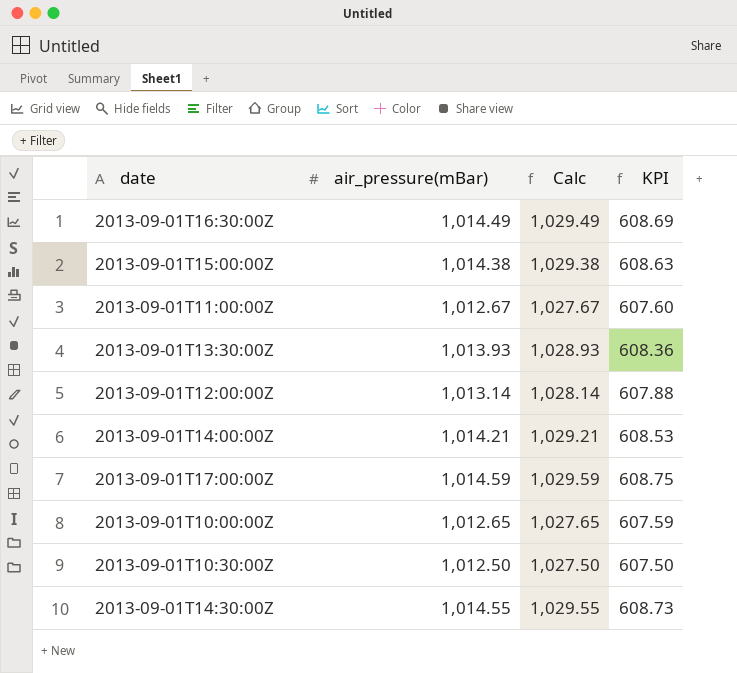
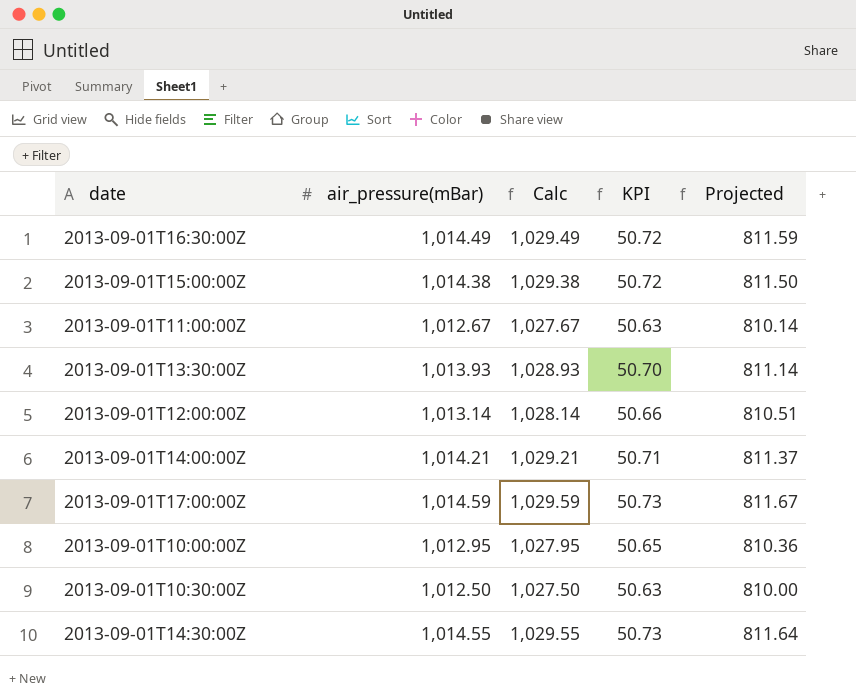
column KPI | formula: [air_pressure(mBar)] * 0.6 -> [air_pressure(mBar)] * 0.05
column Projected | formula: none -> [air_pressure(mBar)] * 0.8
2013-09-01T10:00:00Z | air_pressure(mBar): 1,012.65 -> 1,012.95
2013-09-01T10:00:00Z | Calc: 1,027.65 -> 1,027.95

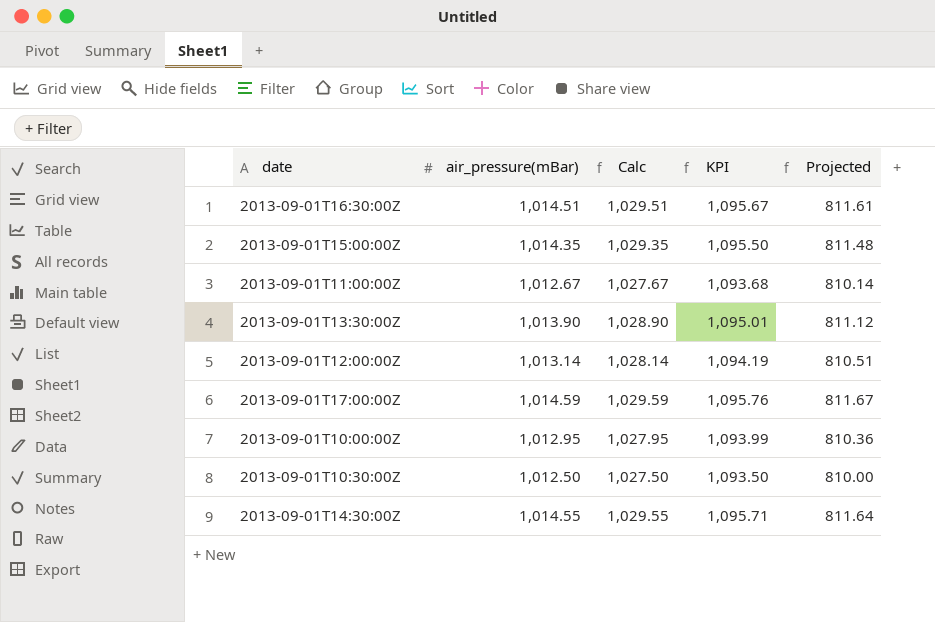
column KPI | formula: [air_pressure(mBar)] * 0.05 -> [air_pressure(mBar)] * 1.08
row 2013-09-01T14:00:00Z: 1,014.21 | 1,029.21 | 50.71 | 811.37 -> none
2013-09-01T16:30:00Z | air_pressure(mBar): 1,014.49 -> 1,014.51
2013-09-01T16:30:00Z | Calc: 1,029.49 -> 1,029.51
2013-09-01T16:30:00Z | Projected: 811.59 -> 811.61
2013-09-01T15:00:00Z | air_pressure(mBar): 1,014.38 -> 1,014.35
2013-09-01T15:00:00Z | Calc: 1,029.38 -> 1,029.35
2013-09-01T15:00:00Z | Projected: 811.50 -> 811.48
2013-09-01T13:30:00Z | air_pressure(mBar): 1,013.93 -> 1,013.90
2013-09-01T13:30:00Z | Calc: 1,028.93 -> 1,028.90
2013-09-01T13:30:00Z | Projected: 811.14 -> 811.12

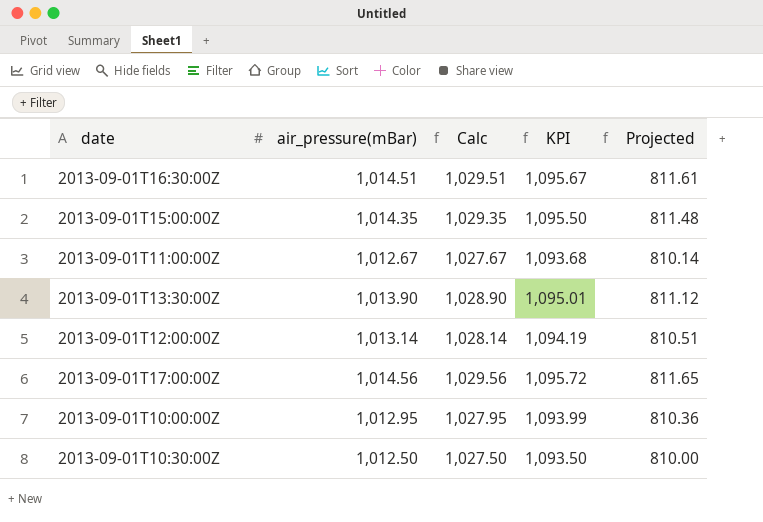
row 2013-09-01T14:30:00Z: 1,014.55 | 1,029.55 | 1,095.71 | 811.64 -> none
2013-09-01T17:00:00Z | air_pressure(mBar): 1,014.59 -> 1,014.56
2013-09-01T17:00:00Z | Calc: 1,029.59 -> 1,029.56
2013-09-01T17:00:00Z | KPI: 1,095.76 -> 1,095.72
2013-09-01T17:00:00Z | Projected: 811.67 -> 811.65

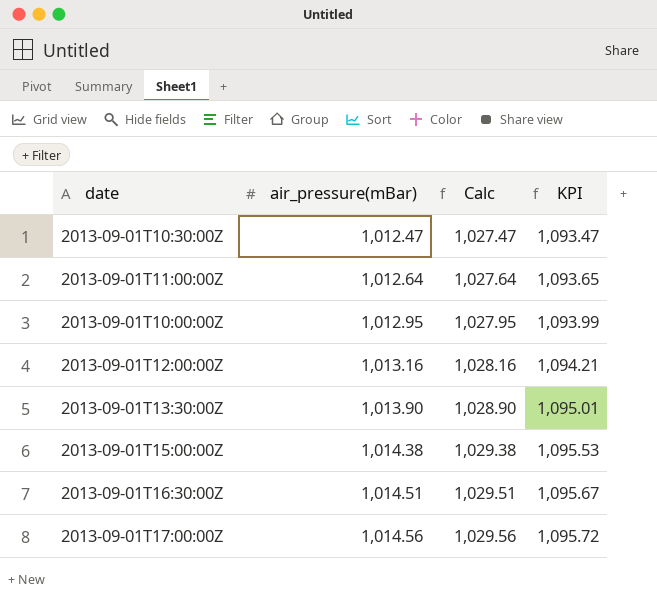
row order: none -> air_pressure(mBar) ascending
column Projected | formula: [air_pressure(mBar)] * 0.8 -> none
2013-09-01T10:30:00Z | air_pressure(mBar): 1,012.50 -> 1,012.47
2013-09-01T10:30:00Z | Calc: 1,027.50 -> 1,027.47
2013-09-01T10:30:00Z | KPI: 1,093.50 -> 1,093.47
2013-09-01T11:00:00Z | air_pressure(mBar): 1,012.67 -> 1,012.64
2013-09-01T11:00:00Z | Calc: 1,027.67 -> 1,027.64
2013-09-01T11:00:00Z | KPI: 1,093.68 -> 1,093.65
2013-09-01T12:00:00Z | air_pressure(mBar): 1,013.14 -> 1,013.16
2013-09-01T12:00:00Z | Calc: 1,028.14 -> 1,028.16
2013-09-01T12:00:00Z | KPI: 1,094.19 -> 1,094.21
2013-09-01T15:00:00Z | air_pressure(mBar): 1,014.35 -> 1,014.38
2013-09-01T15:00:00Z | Calc: 1,029.35 -> 1,029.38
2013-09-01T15:00:00Z | KPI: 1,095.50 -> 1,095.53

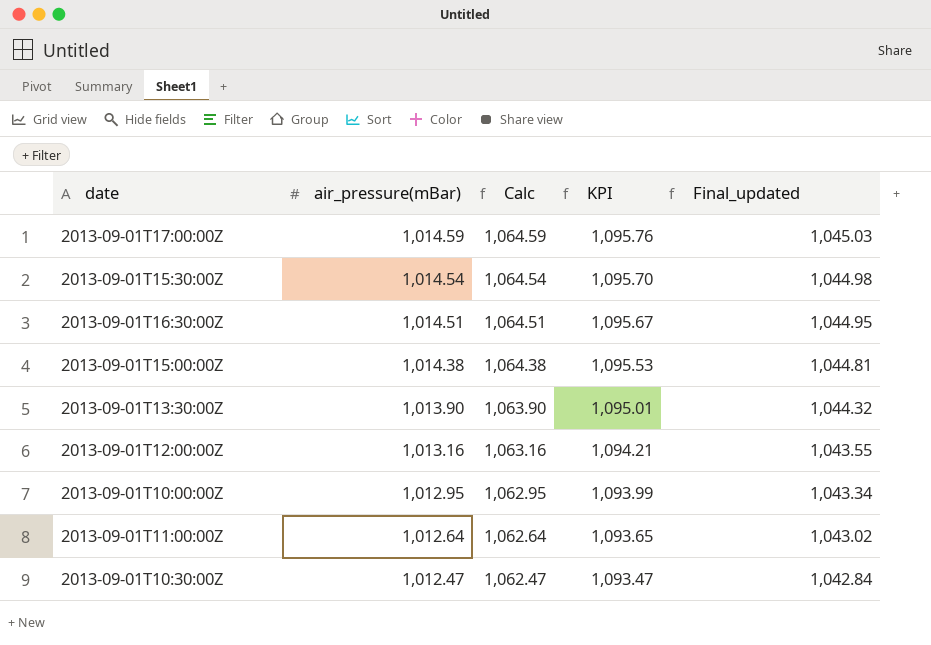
row order: air_pressure(mBar) ascending -> air_pressure(mBar) descending
column Calc | formula: [air_pressure(mBar)] + 15 -> [air_pressure(mBar)] + 50
column Final_updated | formula: none -> [air_pressure(mBar)] * 1.03
2013-09-01T17:00:00Z | air_pressure(mBar): 1,014.56 -> 1,014.59
2013-09-01T17:00:00Z | KPI: 1,095.72 -> 1,095.76
row 2013-09-01T15:30:00Z: none -> 1,014.54 | 1,064.54 | 1,095.70 | 1,044.98

